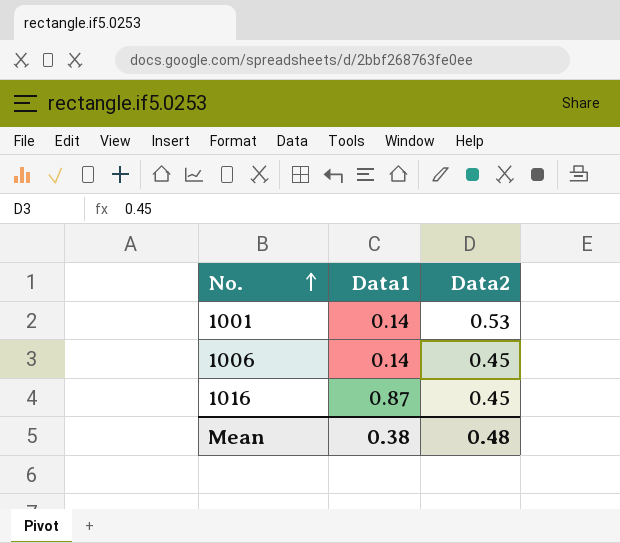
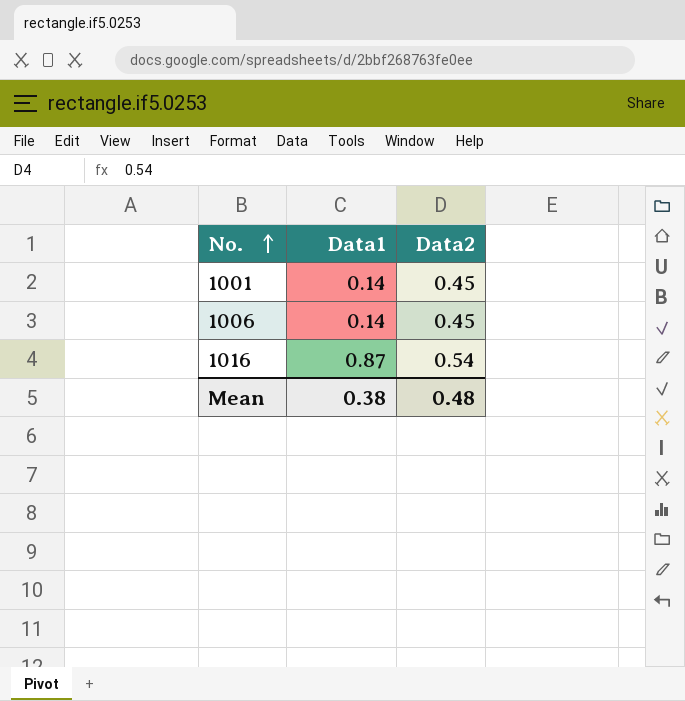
1001 | Data2: 0.53 -> 0.45
1016 | Data2: 0.45 -> 0.54

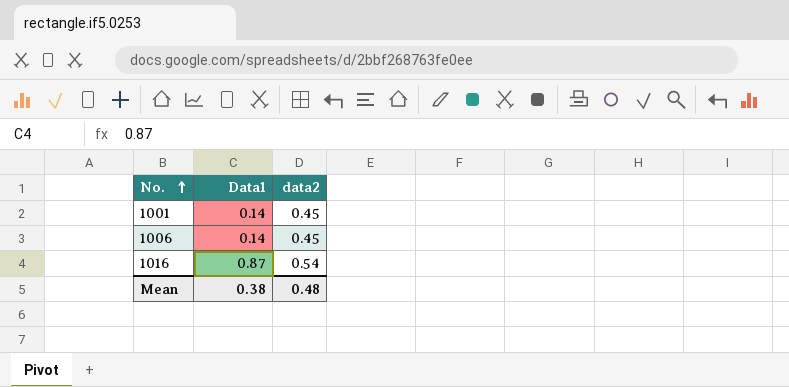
column name: Data2 -> data2

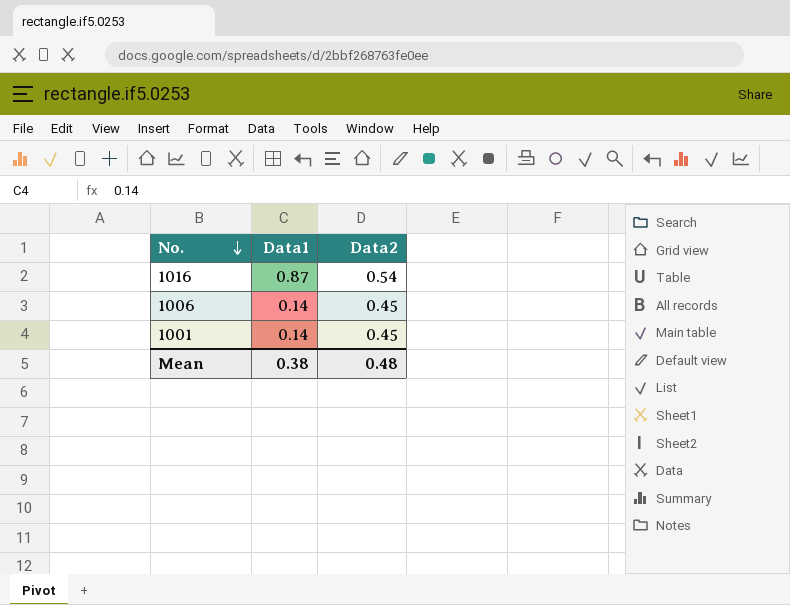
row order: No. ascending -> No. descending
column name: data2 -> Data2

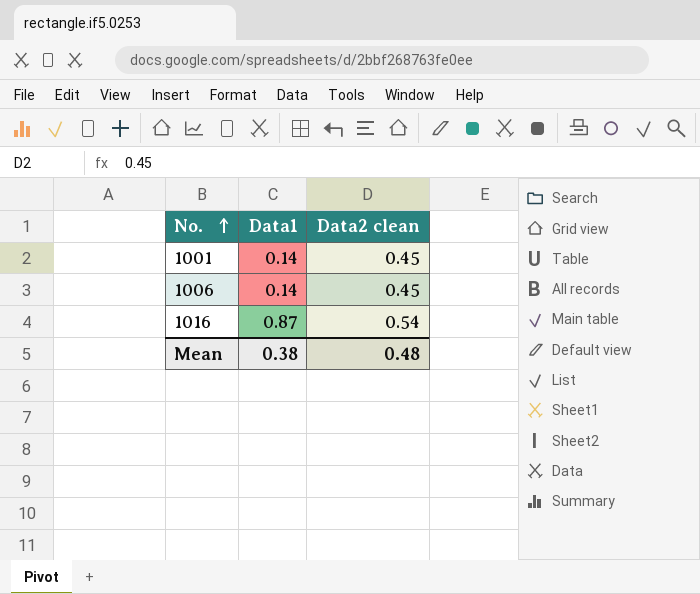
row order: No. descending -> No. ascending
column name: Data2 -> Data2 clean

